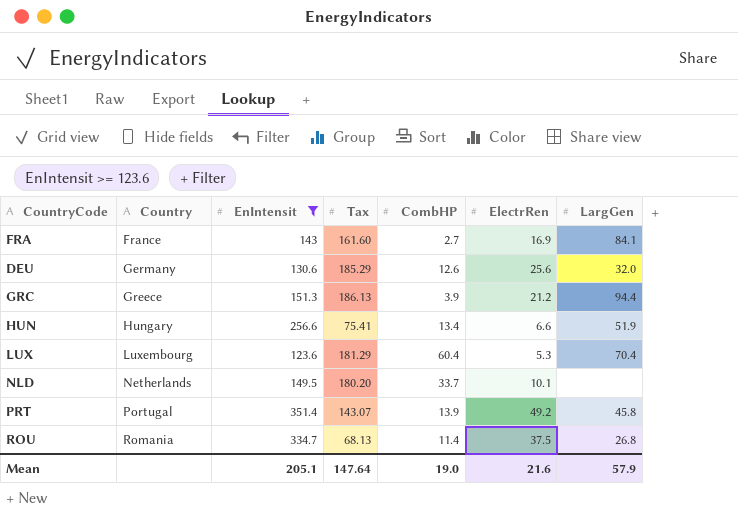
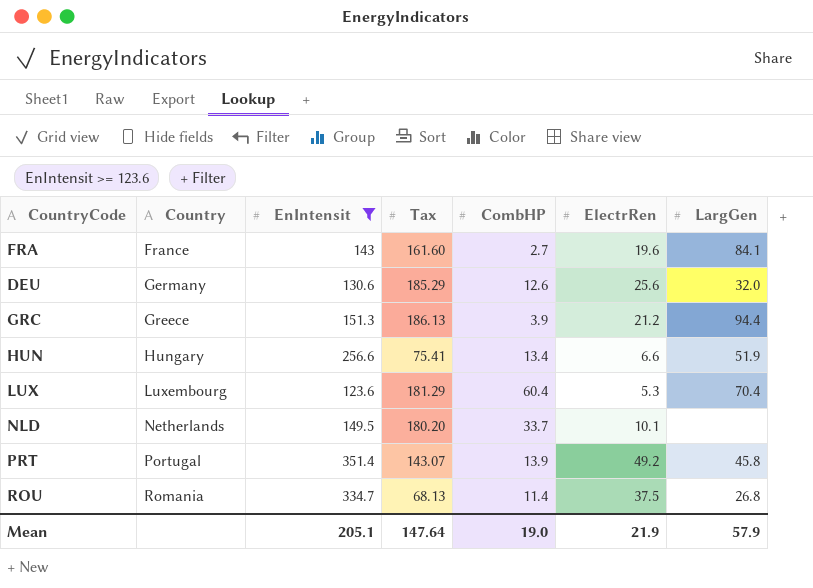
FRA | ElectrRen: 16.9 -> 19.6
Mean | ElectrRen: 21.6 -> 21.9

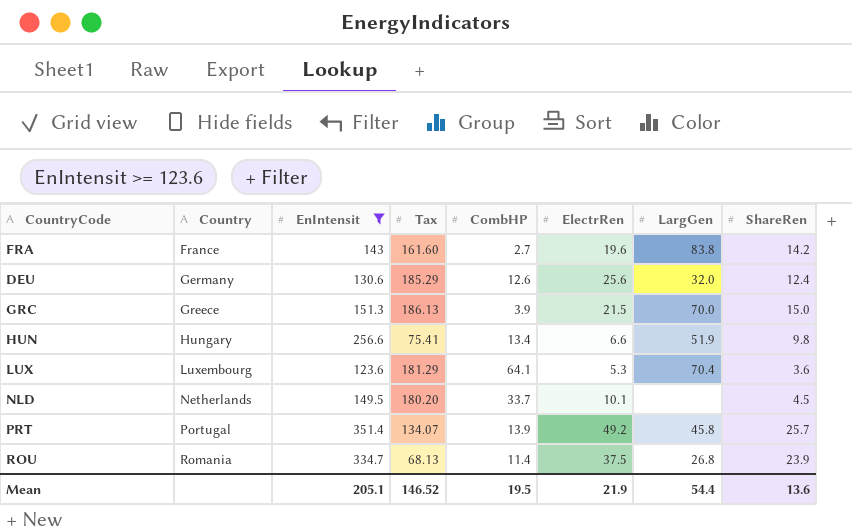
column ShareRen | position: none -> 8
FRA | LargGen: 84.1 -> 83.8
GRC | ElectrRen: 21.2 -> 21.5
GRC | LargGen: 94.4 -> 70.0
LUX | CombHP: 60.4 -> 64.1
PRT | Tax: 143.07 -> 134.07
Mean | Tax: 147.64 -> 146.52
Mean | CombHP: 19.0 -> 19.5
Mean | LargGen: 57.9 -> 54.4

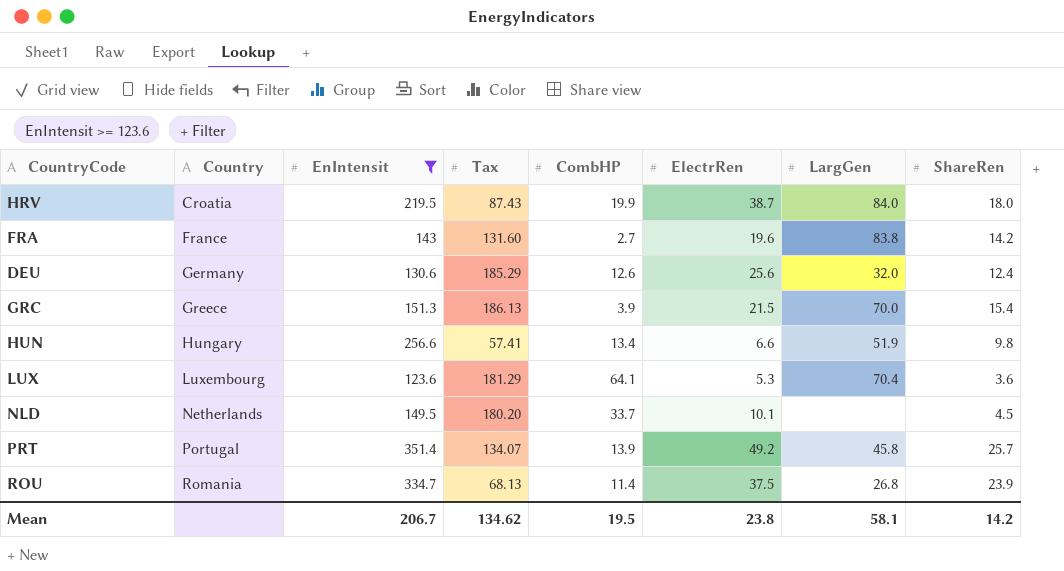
row HRV: none -> Croatia | 219.5 | 87.43 | 19.9 | 38.7 | 84.0 | 18.0
FRA | Tax: 161.60 -> 131.60
GRC | ShareRen: 15.0 -> 15.4
HUN | Tax: 75.41 -> 57.41
Mean | EnIntensit: 205.1 -> 206.7
Mean | Tax: 146.52 -> 134.62
Mean | ElectrRen: 21.9 -> 23.8
Mean | LargGen: 54.4 -> 58.1
Mean | ShareRen: 13.6 -> 14.2

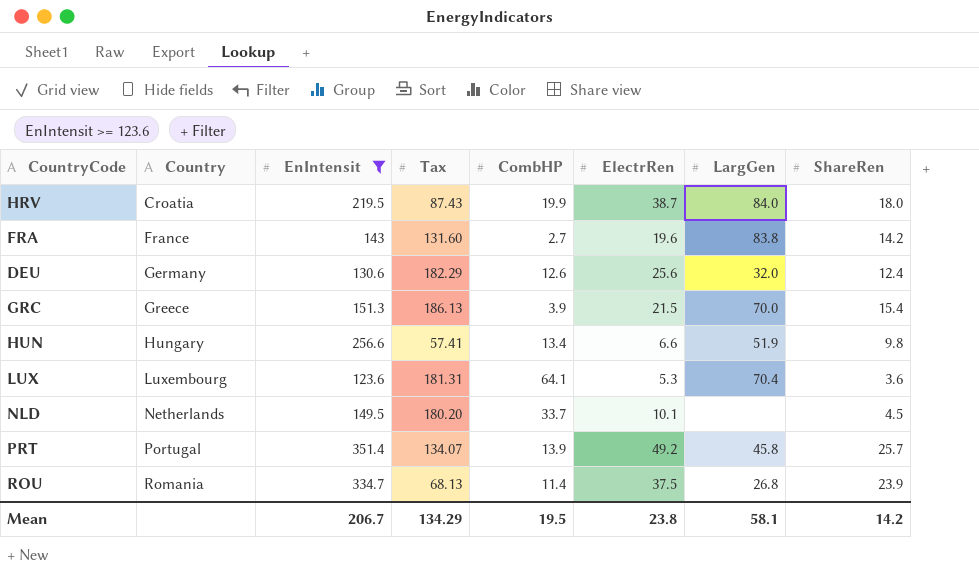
DEU | Tax: 185.29 -> 182.29
LUX | Tax: 181.29 -> 181.31
Mean | Tax: 134.62 -> 134.29

